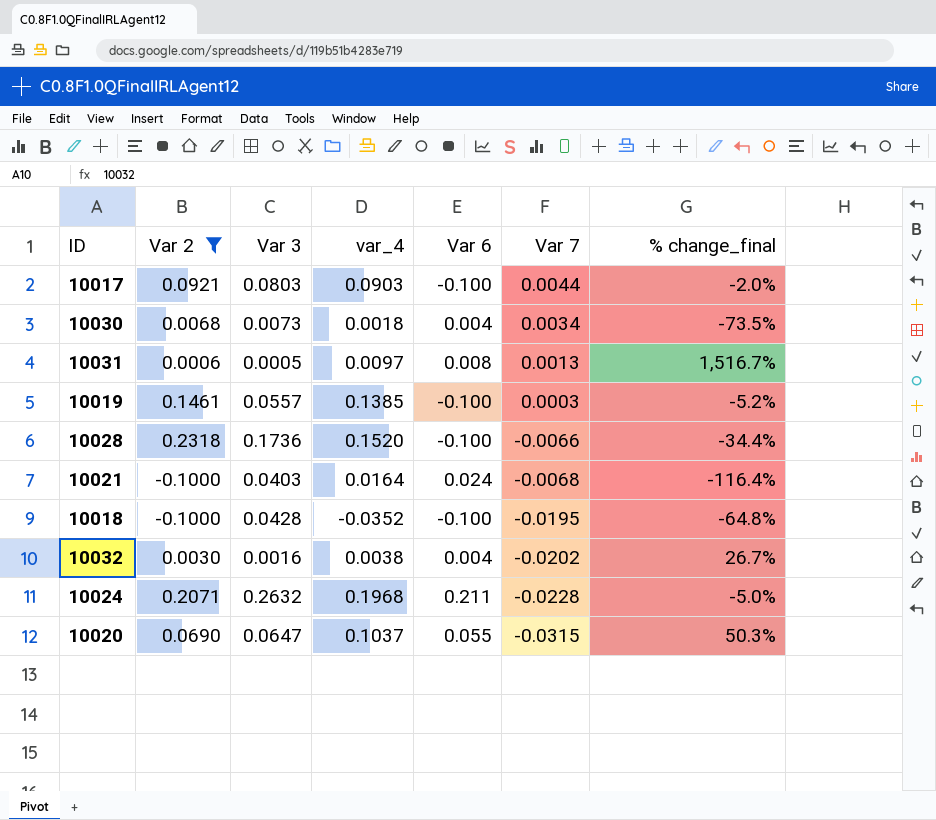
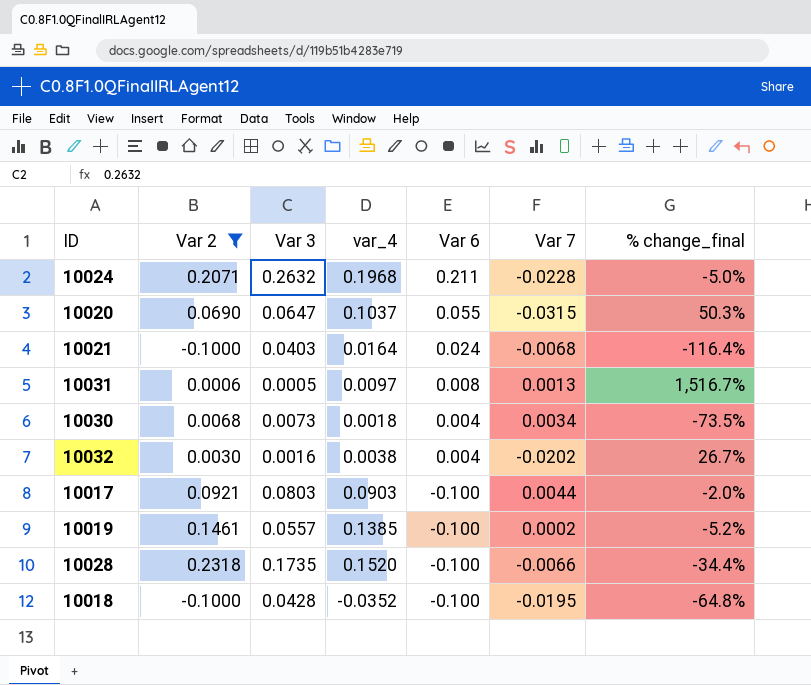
row order: Var 7 descending -> Var 6 descending
10019 | Var 7: 0.0003 -> 0.0002
10028 | Var 3: 0.1736 -> 0.1735

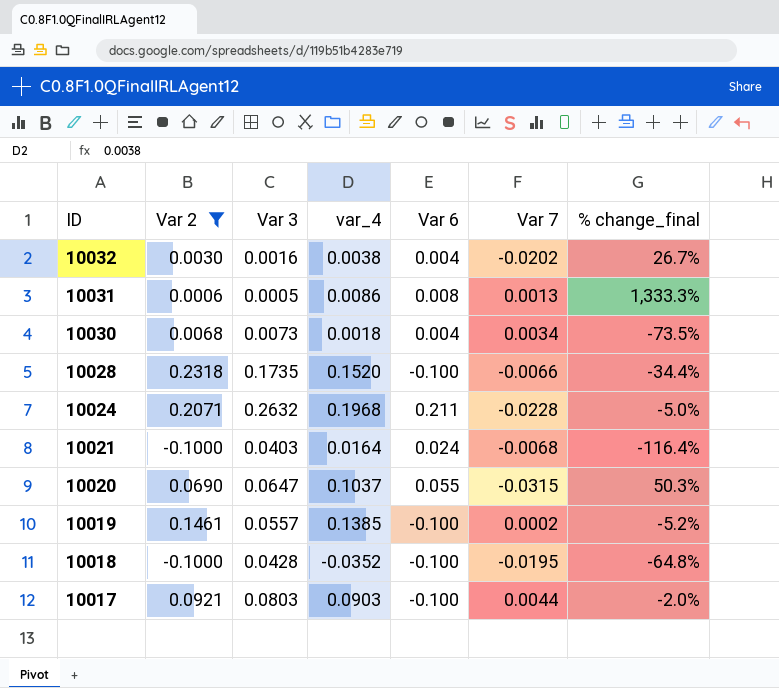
row order: Var 6 descending -> ID descending
10031 | var_4: 0.0097 -> 0.0086
10031 | % change_final: 1,516.7% -> 1,333.3%

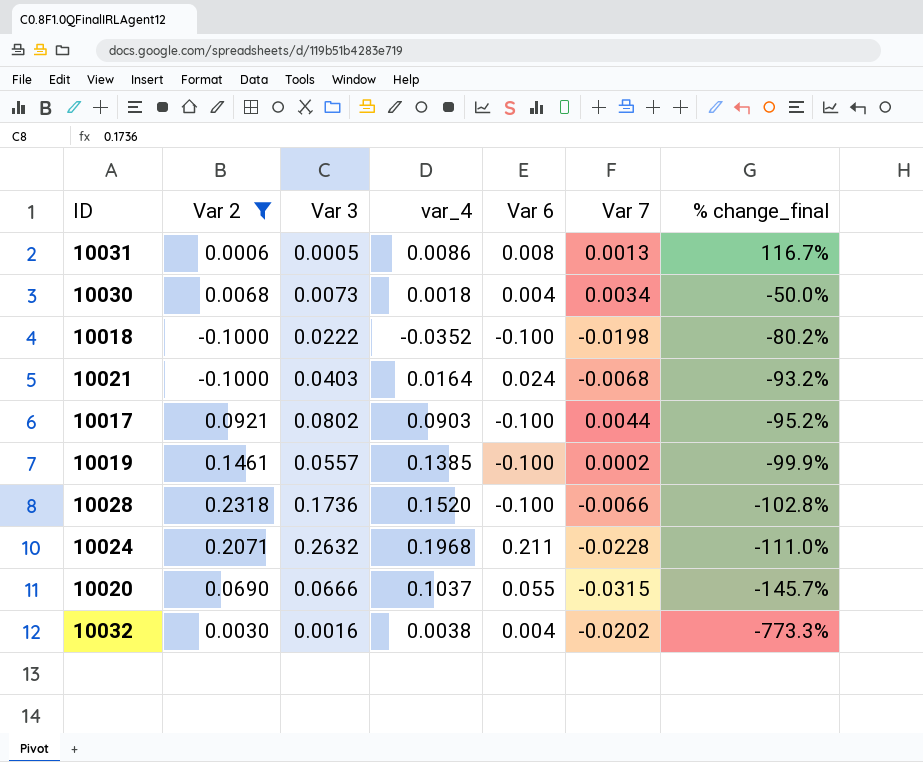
row order: ID descending -> % change_final descending
column % change_final | formula: ([var_4] - [Var 2]) / [Var 2] -> ([Var 7] - [Var 2]) / [Var 2]
10018 | Var 3: 0.0428 -> 0.0222
10018 | Var 7: -0.0195 -> -0.0198
10017 | Var 3: 0.0803 -> 0.0802
10028 | Var 3: 0.1735 -> 0.1736
10020 | Var 3: 0.0647 -> 0.0666

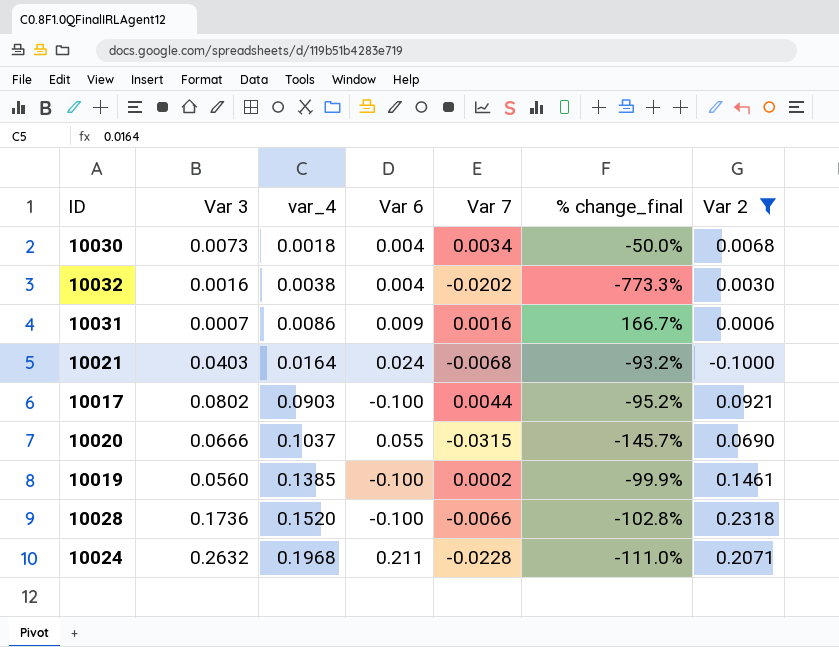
row order: % change_final descending -> var_4 ascending
column Var 2 | position: 2 -> 7
row 10018: -0.1000 | 0.0222 | -0.0352 | -0.100 | -0.0198 | -80.2% -> none
10031 | Var 3: 0.0005 -> 0.0007
10031 | Var 6: 0.008 -> 0.009
10031 | Var 7: 0.0013 -> 0.0016
10031 | % change_final: 116.7% -> 166.7%
10019 | Var 3: 0.0557 -> 0.0560

